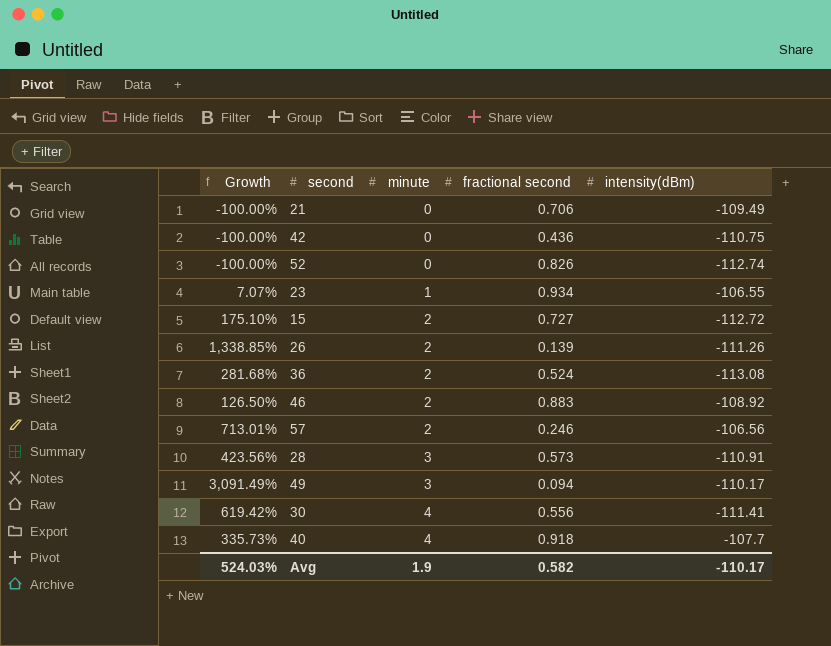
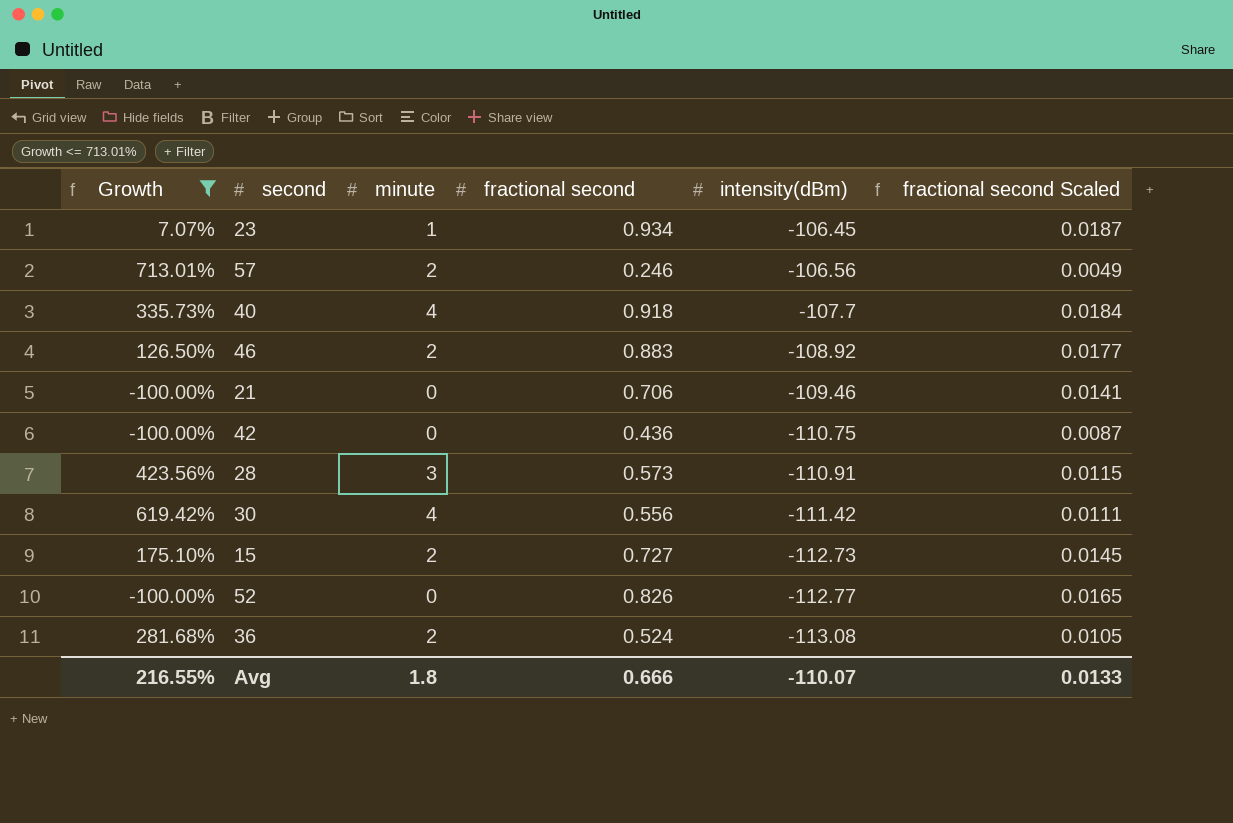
filter: none -> Growth <= 713.01%
row order: minute ascending -> intensity(dBm) descending
column fractional second Scaled | formula: none -> [fractional second] * 0.02
23 | intensity(dBm): -106.55 -> -106.45
21 | intensity(dBm): -109.49 -> -109.46
30 | intensity(dBm): -111.41 -> -111.42
15 | intensity(dBm): -112.72 -> -112.73
52 | intensity(dBm): -112.74 -> -112.77
Avg | Growth: 524.03% -> 216.55%
Avg | minute: 1.9 -> 1.8
Avg | fractional second: 0.582 -> 0.666
Avg | intensity(dBm): -110.17 -> -110.07

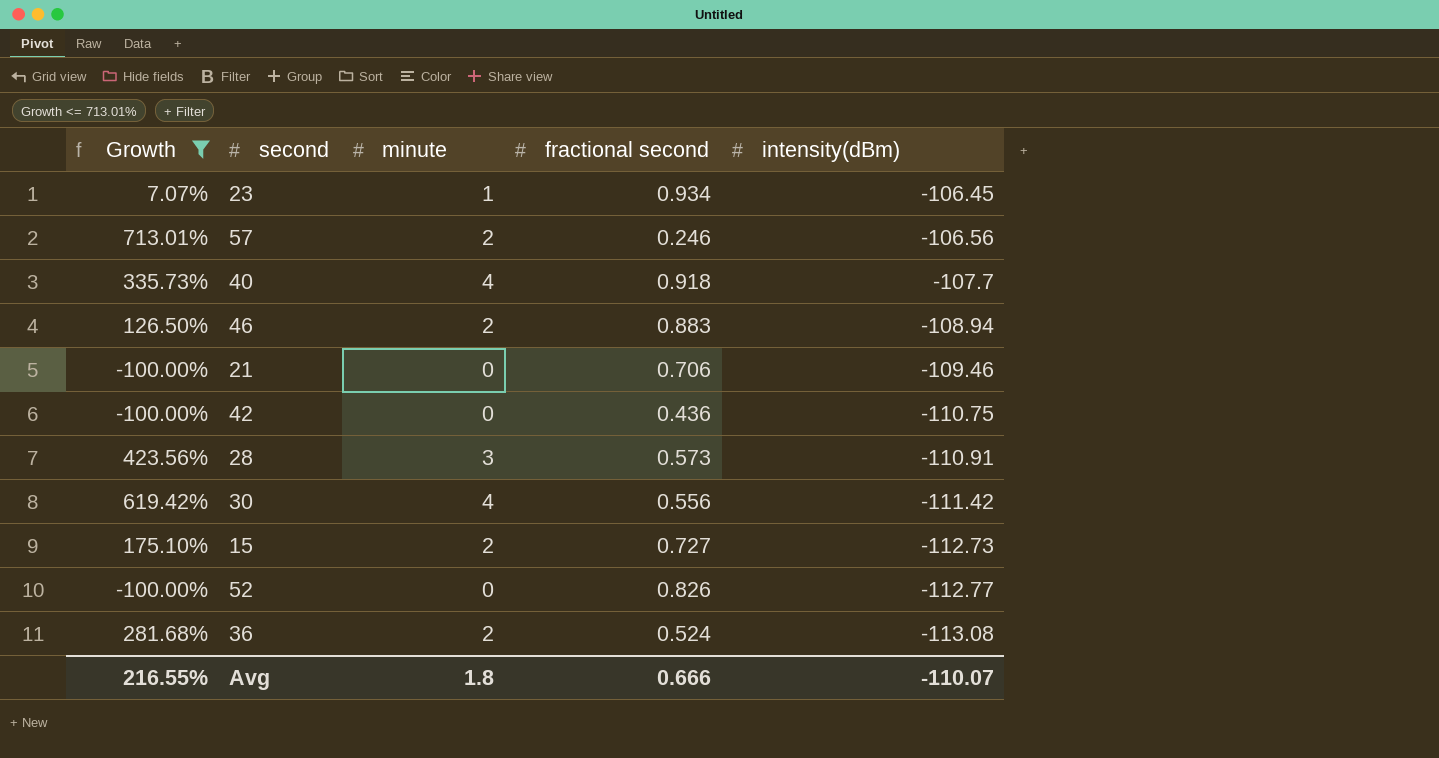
column fractional second Scaled | formula: [fractional second] * 0.02 -> none
46 | intensity(dBm): -108.92 -> -108.94

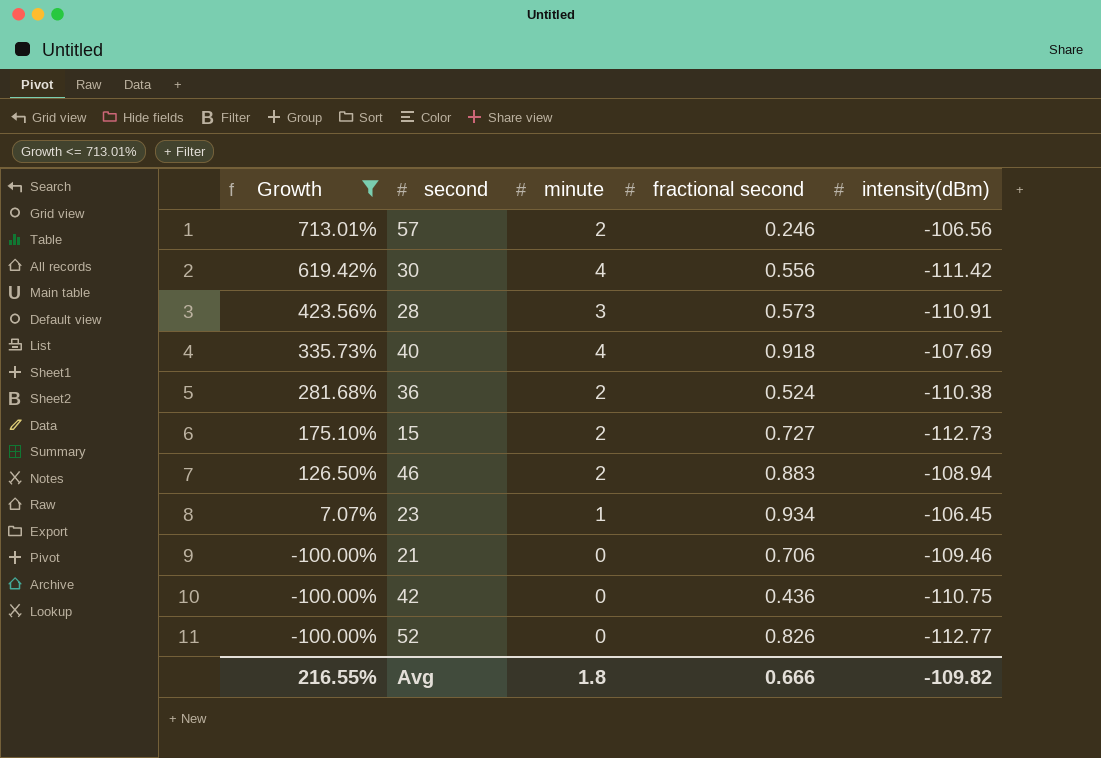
row order: intensity(dBm) descending -> Growth descending
40 | intensity(dBm): -107.7 -> -107.69
36 | intensity(dBm): -113.08 -> -110.38
Avg | intensity(dBm): -110.07 -> -109.82

